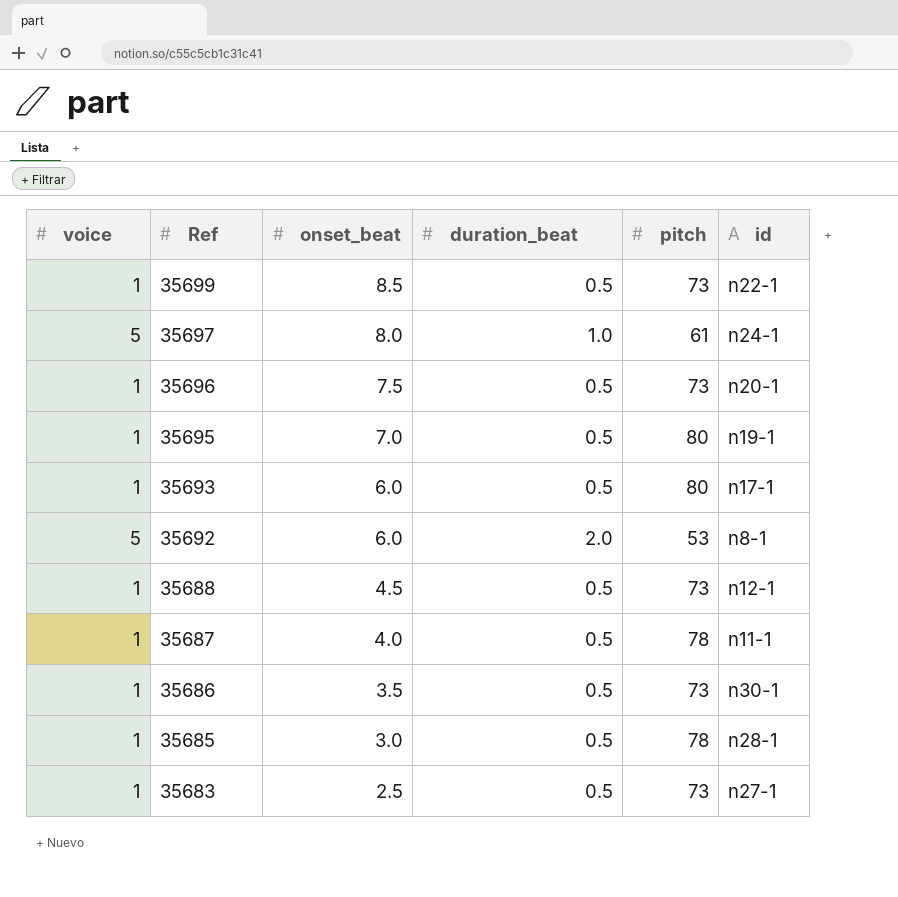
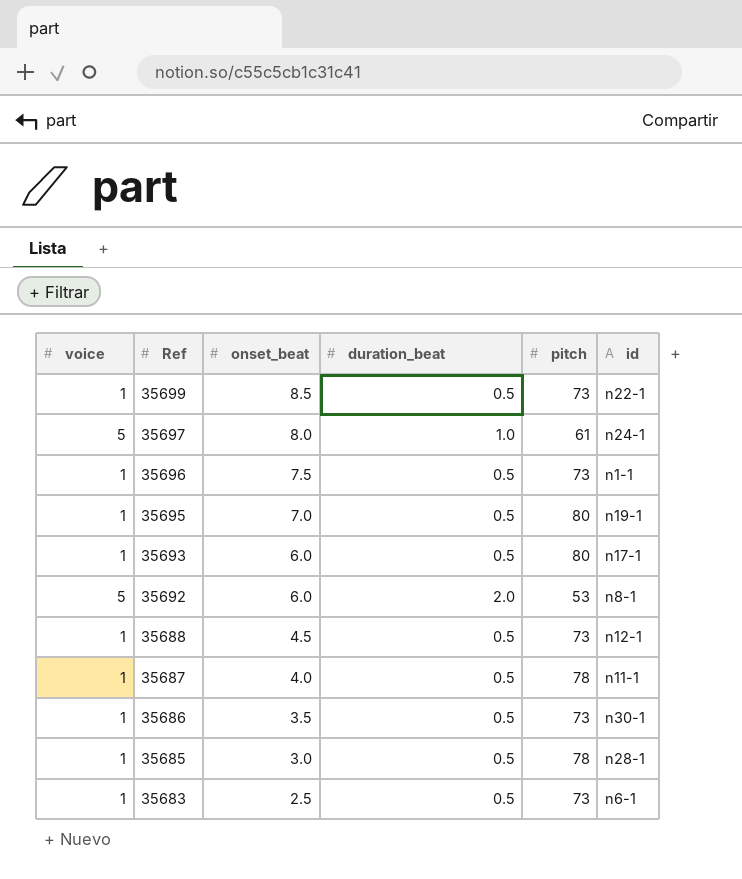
35696 | id: n20-1 -> n1-1
35683 | id: n27-1 -> n6-1

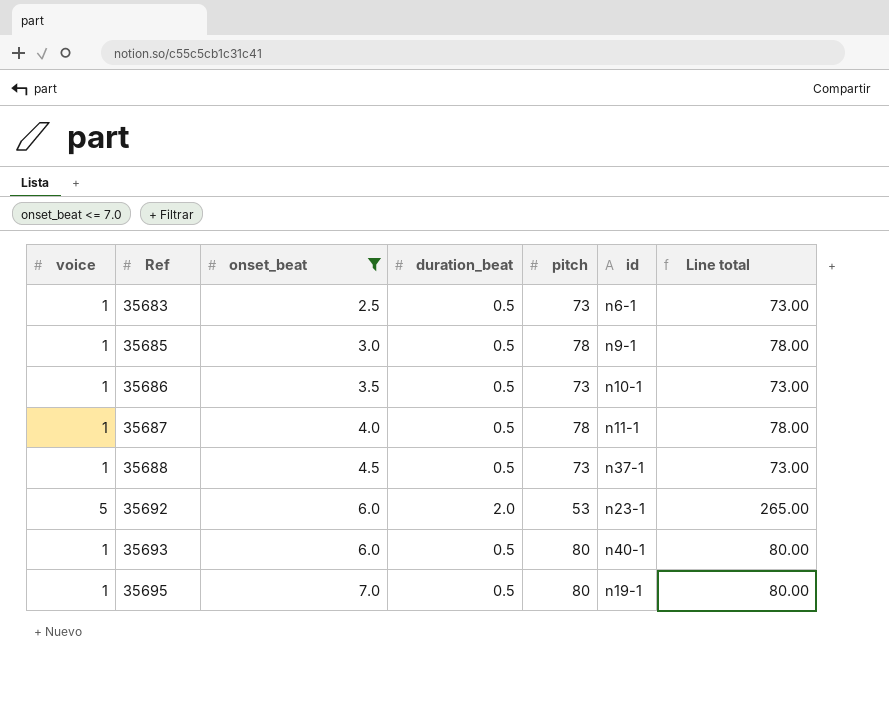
filter: none -> onset_beat <= 7.0
row order: Ref descending -> Ref ascending
column Line total | formula: none -> [voice] * [pitch]
35685 | id: n28-1 -> n9-1
35686 | id: n30-1 -> n10-1
35688 | id: n12-1 -> n37-1
35692 | id: n8-1 -> n23-1
35693 | id: n17-1 -> n40-1

